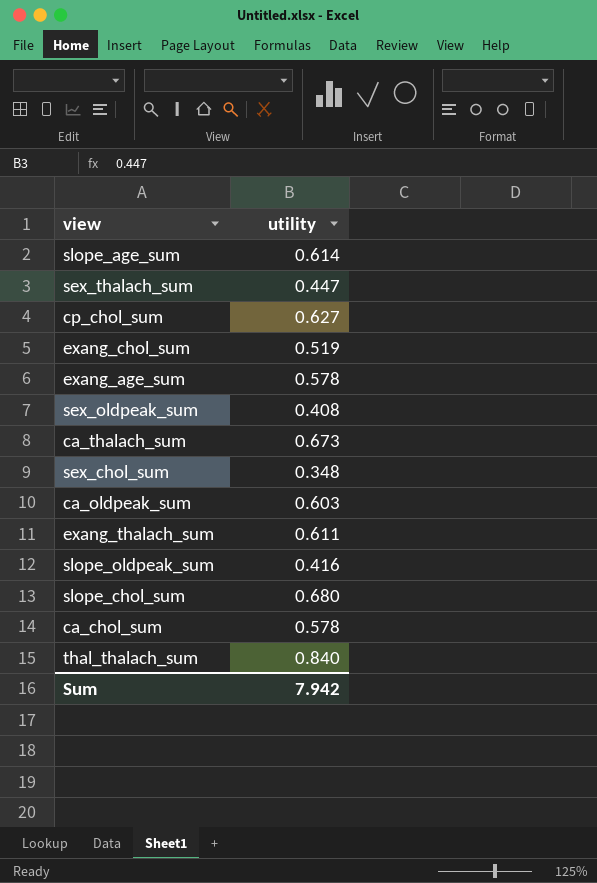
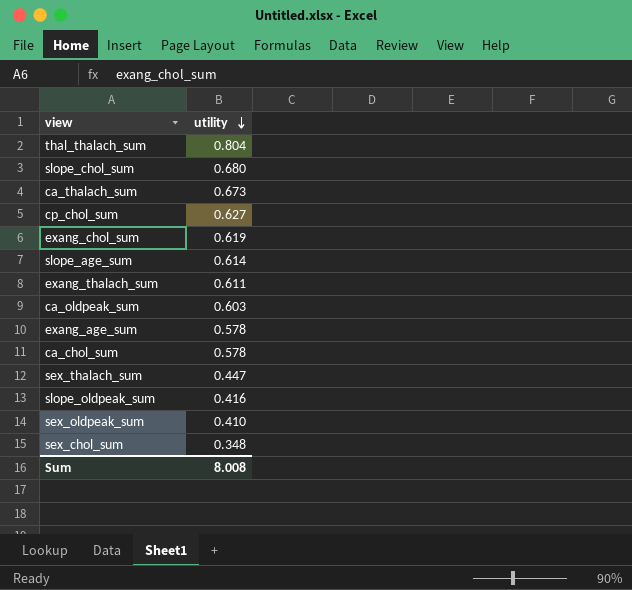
row order: none -> utility descending
thal_thalach_sum | utility: 0.840 -> 0.804
exang_chol_sum | utility: 0.519 -> 0.619
sex_oldpeak_sum | utility: 0.408 -> 0.410
Sum | utility: 7.942 -> 8.008

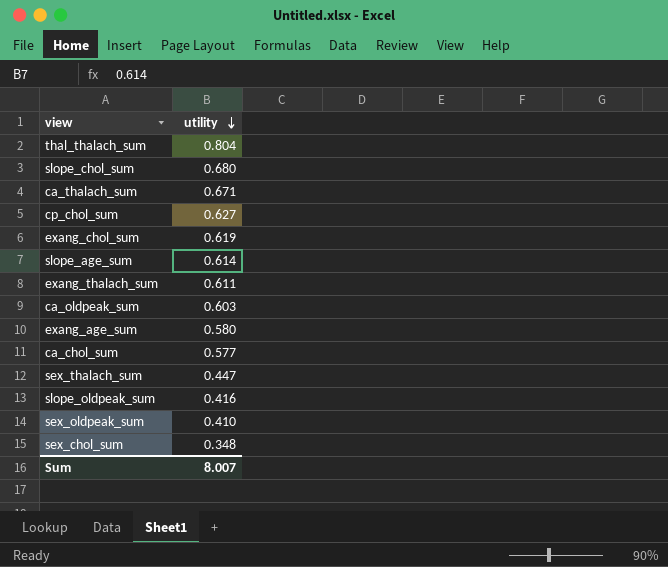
ca_thalach_sum | utility: 0.673 -> 0.671
exang_age_sum | utility: 0.578 -> 0.580
ca_chol_sum | utility: 0.578 -> 0.577
Sum | utility: 8.008 -> 8.007

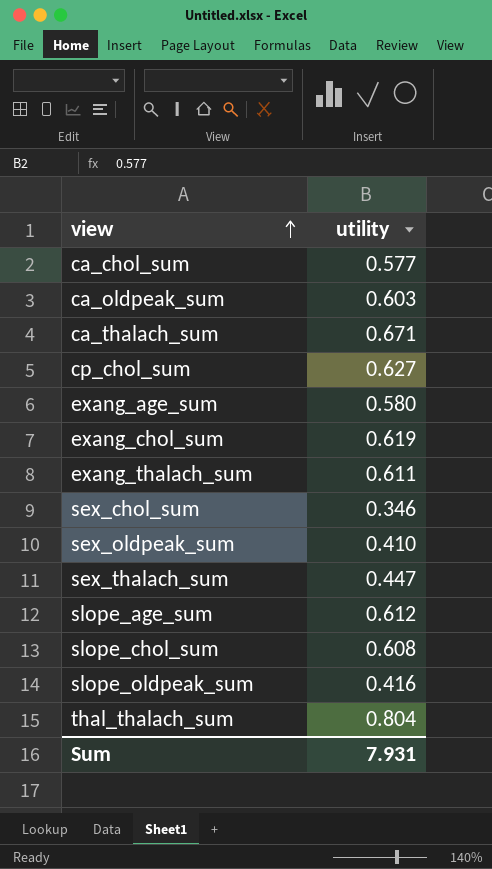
row order: utility descending -> view ascending
sex_chol_sum | utility: 0.348 -> 0.346
slope_age_sum | utility: 0.614 -> 0.612
slope_chol_sum | utility: 0.680 -> 0.608
Sum | utility: 8.007 -> 7.931

